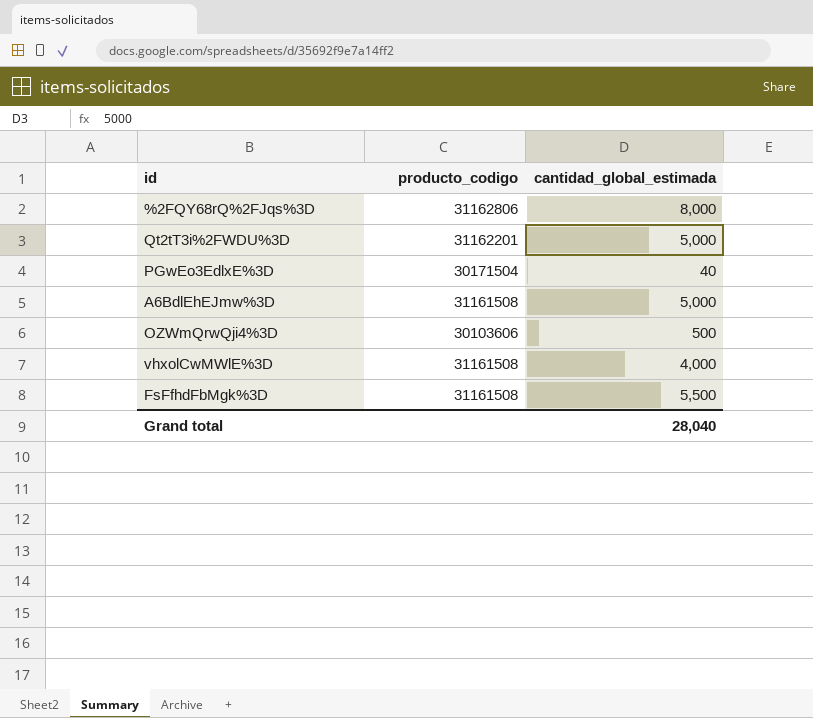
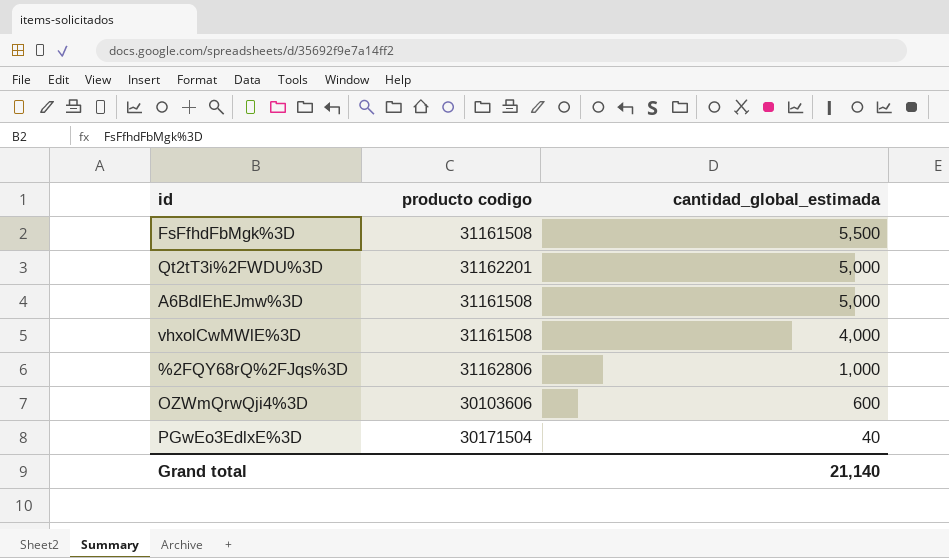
row order: none -> cantidad_global_estimada descending
column name: producto_codigo -> producto codigo
%2FQY68rQ%2FJqs%3D | cantidad_global_estimada: 8,000 -> 1,000
OZWmQrwQji4%3D | cantidad_global_estimada: 500 -> 600
Grand total | cantidad_global_estimada: 28,040 -> 21,140

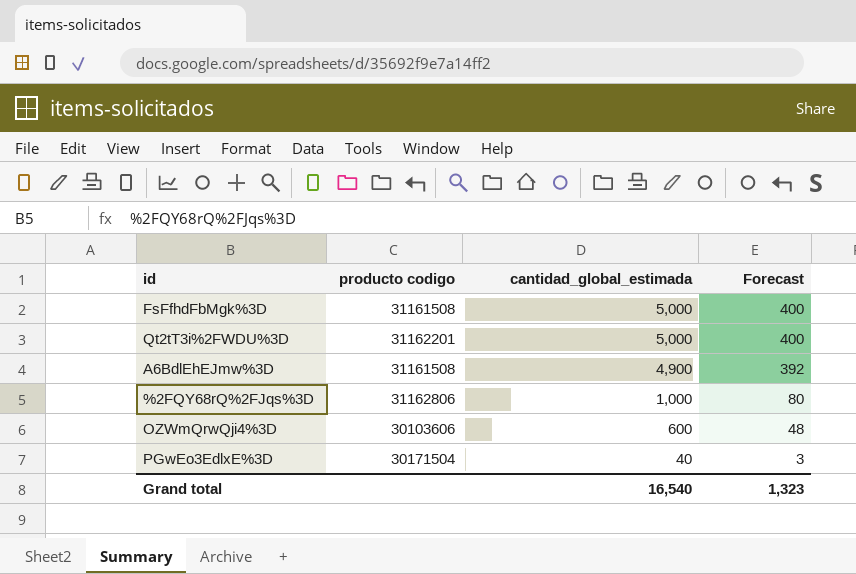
column Forecast | formula: none -> [cantidad_global_estimada] * 0.08
row vhxolCwMWlE%3D: 31161508 | 4,000 -> none
FsFfhdFbMgk%3D | cantidad_global_estimada: 5,500 -> 5,000
A6BdlEhEJmw%3D | cantidad_global_estimada: 5,000 -> 4,900
Grand total | cantidad_global_estimada: 21,140 -> 16,540

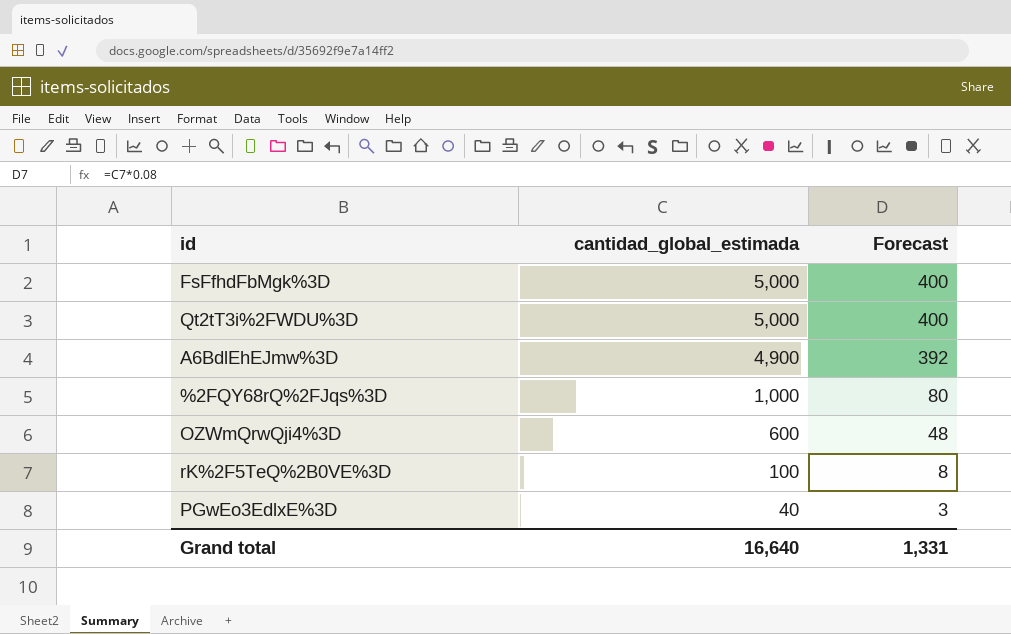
column producto codigo | position: 2 -> none
row rK%2F5TeQ%2B0VE%3D: none -> 100 | 8
Grand total | cantidad_global_estimada: 16,540 -> 16,640
Grand total | Forecast: 1,323 -> 1,331

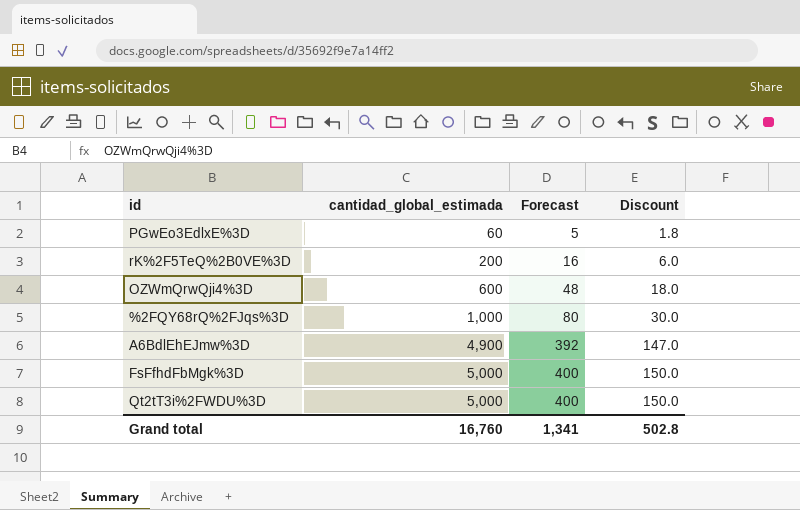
row order: cantidad_global_estimada descending -> cantidad_global_estimada ascending
column Discount | formula: none -> [cantidad_global_estimada] * 0.03
PGwEo3EdlxE%3D | cantidad_global_estimada: 40 -> 60
PGwEo3EdlxE%3D | Forecast: 3 -> 5
rK%2F5TeQ%2B0VE%3D | cantidad_global_estimada: 100 -> 200
rK%2F5TeQ%2B0VE%3D | Forecast: 8 -> 16
Grand total | cantidad_global_estimada: 16,640 -> 16,760
Grand total | Forecast: 1,331 -> 1,341

